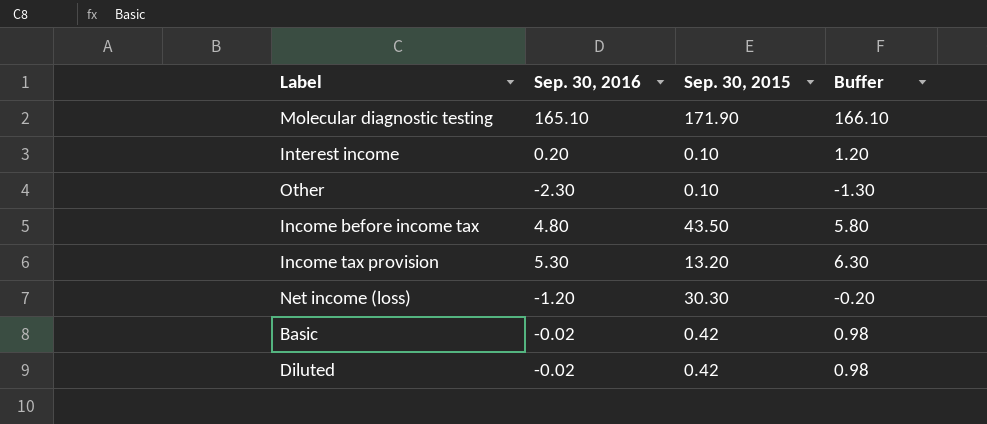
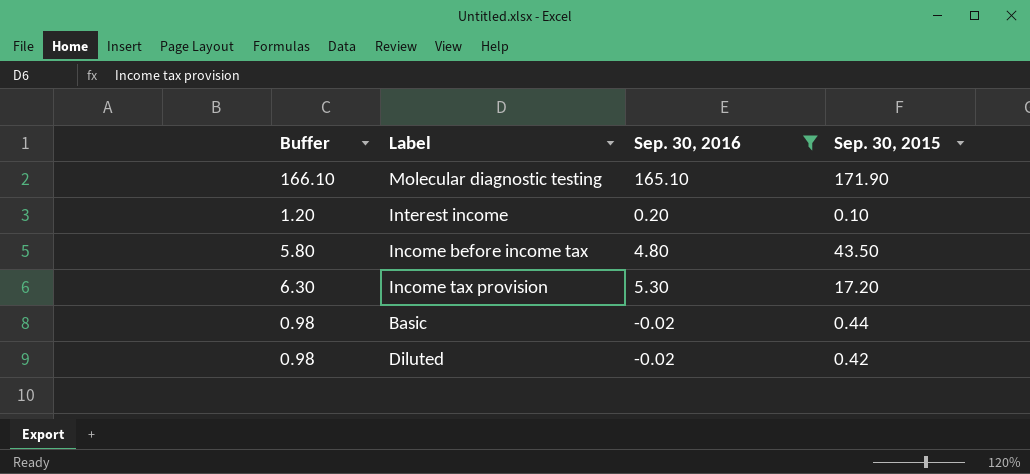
filter: none -> Sep. 30, 2016 >= -0.02
column Buffer | position: 4 -> 1
Income tax provision | Sep. 30, 2015: 13.20 -> 17.20
Basic | Sep. 30, 2015: 0.42 -> 0.44

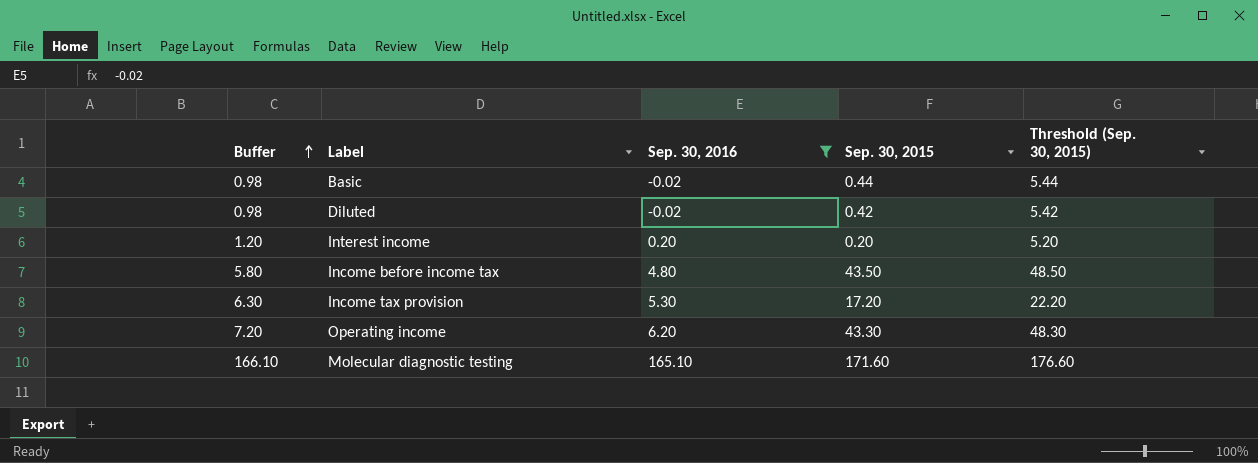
row order: none -> Buffer ascending
column Threshold (Sep. 30, 2015) | formula: none -> [Sep. 30, 2015] + 5
Interest income | Sep. 30, 2015: 0.10 -> 0.20
row Operating income: none -> 7.20 | 6.20 | 43.30 | 48.30
Molecular diagnostic testing | Sep. 30, 2015: 171.90 -> 171.60

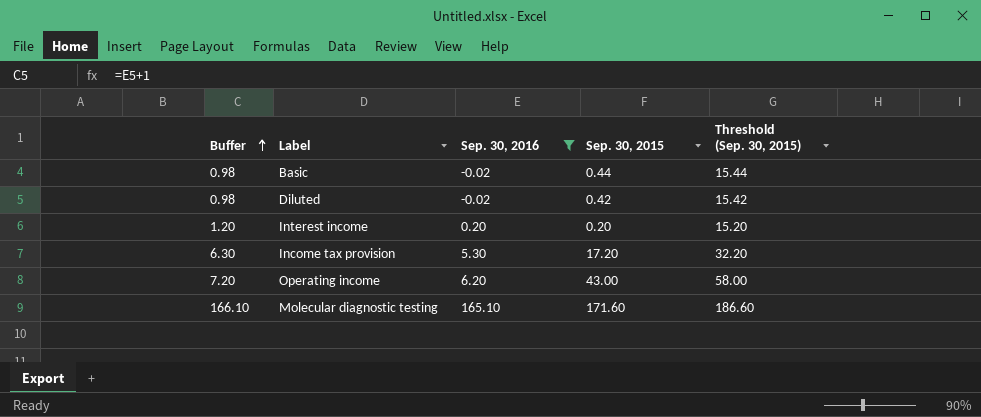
column Threshold (Sep. 30, 2015) | formula: [Sep. 30, 2015] + 5 -> [Sep. 30, 2015] + 15
row Income before income tax: 5.80 | 4.80 | 43.50 | 48.50 -> none
Operating income | Sep. 30, 2015: 43.30 -> 43.00

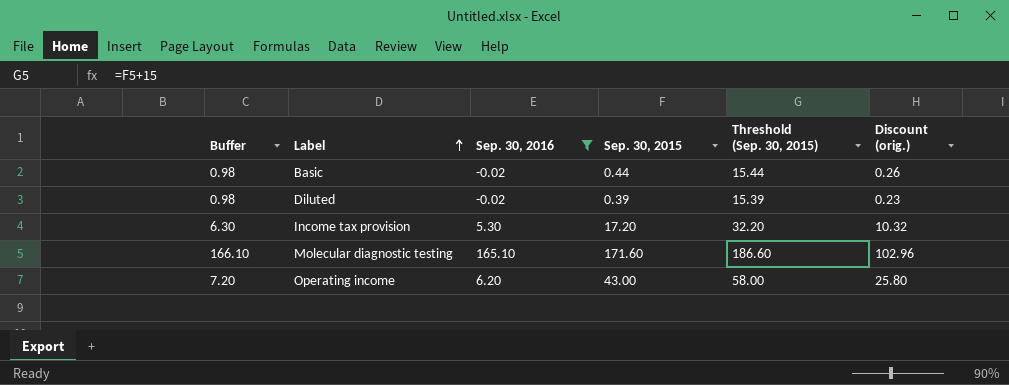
row order: Buffer ascending -> Label ascending
column Discount (orig.) | formula: none -> [Sep. 30, 2015] * 0.6
row Interest income: 1.20 | 0.20 | 0.20 | 15.20 -> none
Diluted | Sep. 30, 2015: 0.42 -> 0.39
Diluted | Threshold (Sep. 30, 2015): 15.42 -> 15.39

